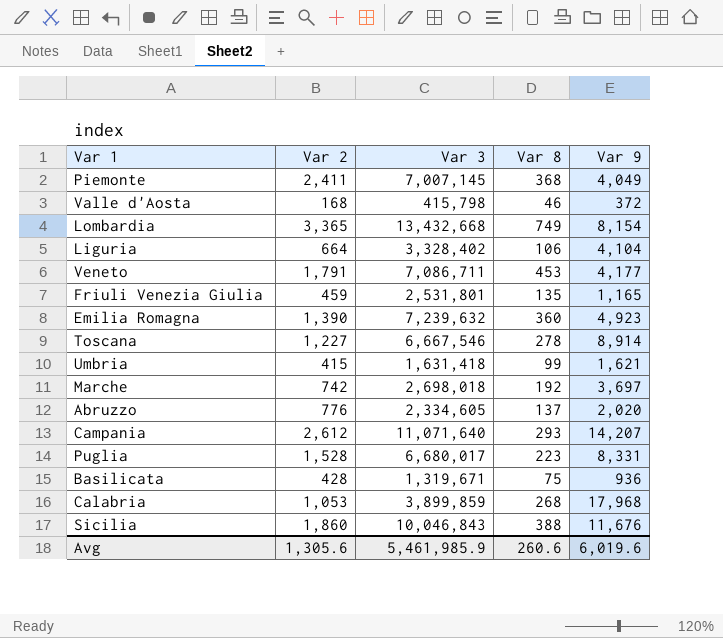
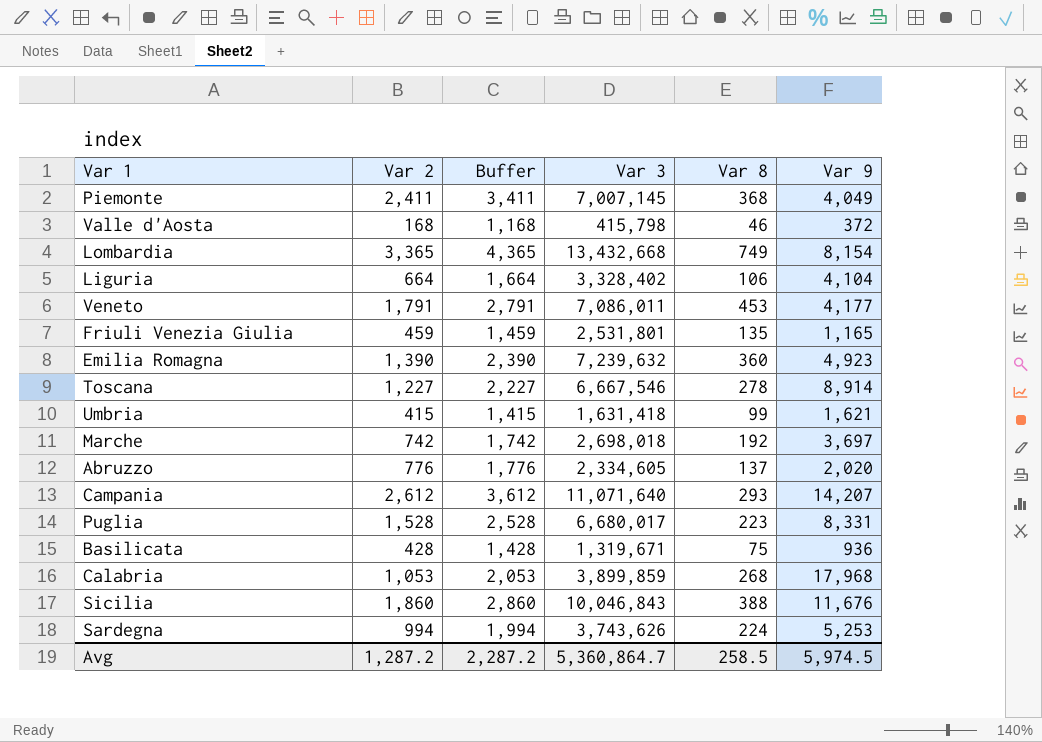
column Buffer | formula: none -> [Var 2] + 1000
Veneto | Var 3: 7,086,711 -> 7,086,011
row Sardegna: none -> 994 | 1,994 | 3,743,626 | 224 | 5,253
Avg | Var 2: 1,305.6 -> 1,287.2
Avg | Var 3: 5,461,985.9 -> 5,360,864.7
Avg | Var 8: 260.6 -> 258.5
Avg | Var 9: 6,019.6 -> 5,974.5

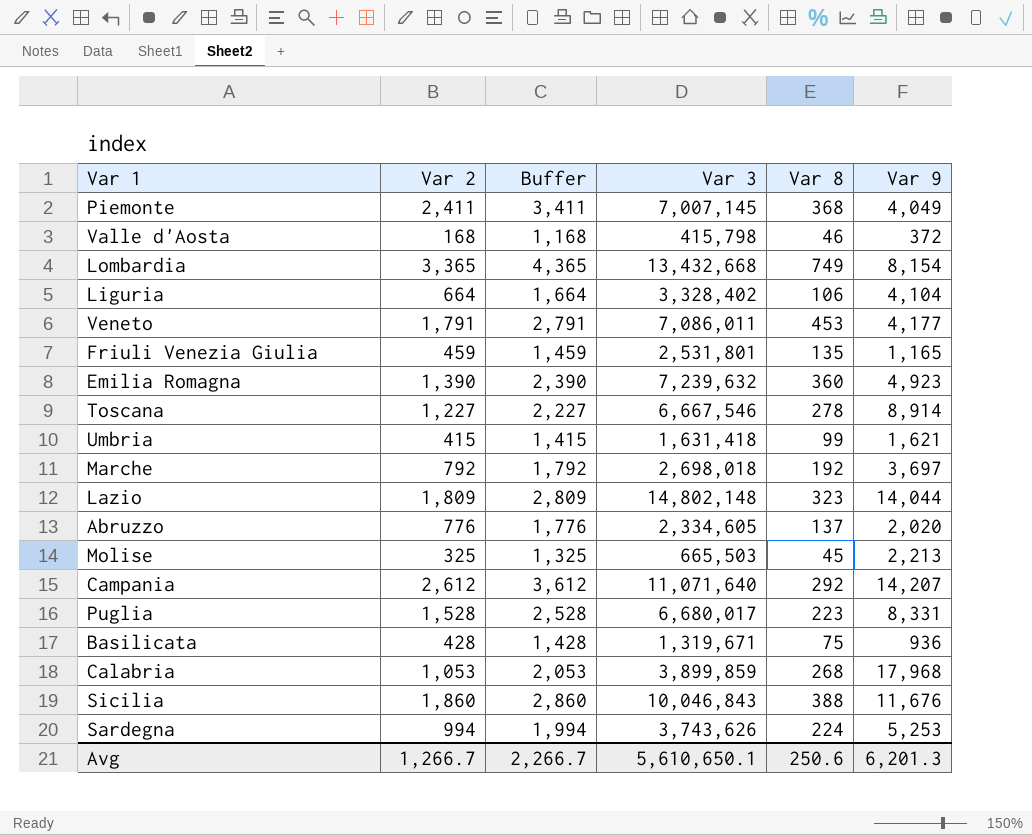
Marche | Var 2: 742 -> 792
Marche | Buffer: 1,742 -> 1,792
row Lazio: none -> 1,809 | 2,809 | 14,802,148 | 323 | 14,044
row Molise: none -> 325 | 1,325 | 665,503 | 45 | 2,213
Campania | Var 8: 293 -> 292
Avg | Var 2: 1,287.2 -> 1,266.7
Avg | Buffer: 2,287.2 -> 2,266.7
Avg | Var 3: 5,360,864.7 -> 5,610,650.1
Avg | Var 8: 258.5 -> 250.6
Avg | Var 9: 5,974.5 -> 6,201.3

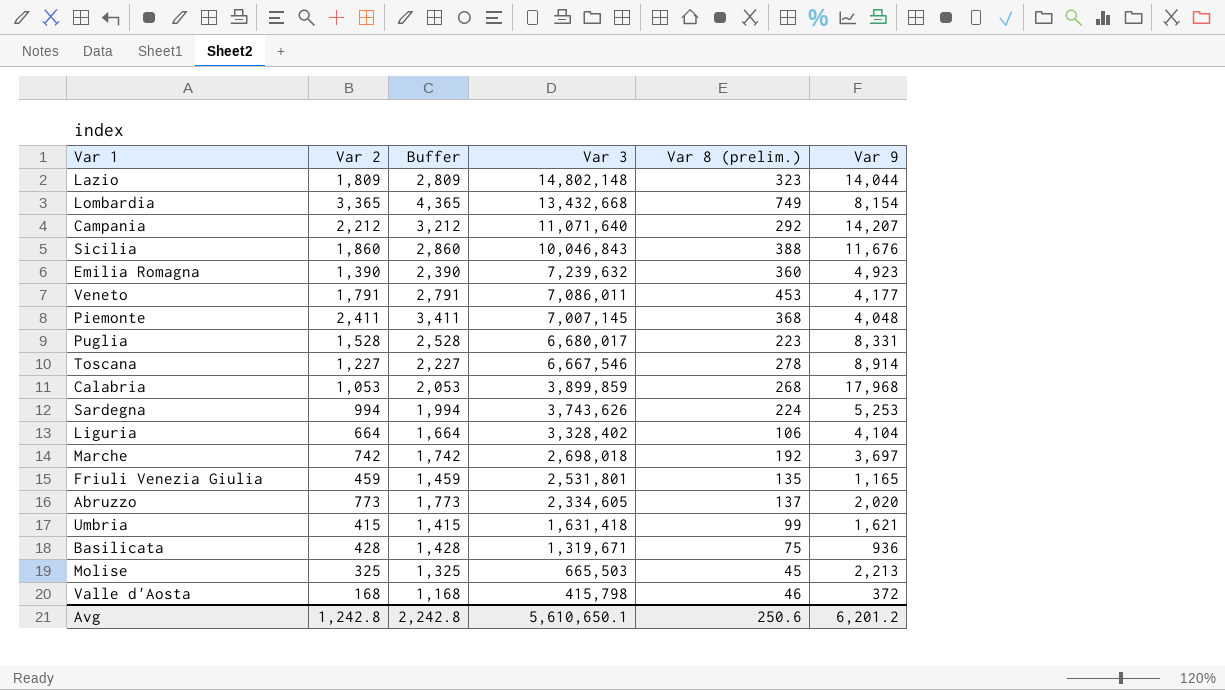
row order: none -> Var 3 descending
column name: Var 8 -> Var 8 (prelim.)
Campania | Var 2: 2,612 -> 2,212
Campania | Buffer: 3,612 -> 3,212
Piemonte | Var 9: 4,049 -> 4,048
Marche | Var 2: 792 -> 742
Marche | Buffer: 1,792 -> 1,742
Abruzzo | Var 2: 776 -> 773
Abruzzo | Buffer: 1,776 -> 1,773
Avg | Var 2: 1,266.7 -> 1,242.8
Avg | Buffer: 2,266.7 -> 2,242.8
Avg | Var 9: 6,201.3 -> 6,201.2

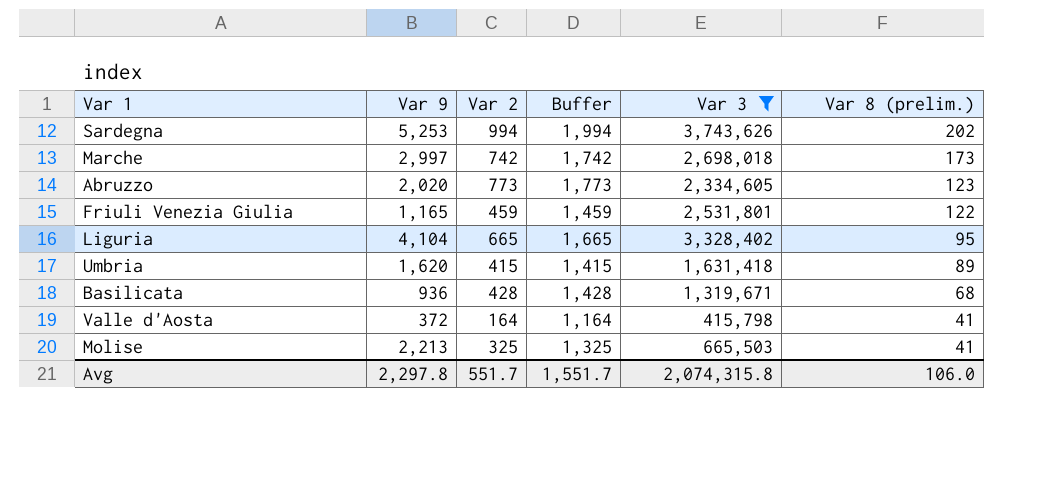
filter: none -> Var 3 <= 3,743,626
row order: Var 3 descending -> Var 8 (prelim.) descending
column Var 9 | position: 6 -> 2
Sardegna | Var 8 (prelim.): 224 -> 202
Marche | Var 9: 3,697 -> 2,997
Marche | Var 8 (prelim.): 192 -> 173
Abruzzo | Var 8 (prelim.): 137 -> 123
Friuli Venezia Giulia | Var 8 (prelim.): 135 -> 122
Liguria | Var 2: 664 -> 665
Liguria | Buffer: 1,664 -> 1,665
Liguria | Var 8 (prelim.): 106 -> 95
Umbria | Var 9: 1,621 -> 1,620
Umbria | Var 8 (prelim.): 99 -> 89
Basilicata | Var 8 (prelim.): 75 -> 68
Valle d'Aosta | Var 2: 168 -> 164
Valle d'Aosta | Buffer: 1,168 -> 1,164
Valle d'Aosta | Var 8 (prelim.): 46 -> 41
Molise | Var 8 (prelim.): 45 -> 41
Avg | Var 9: 6,201.2 -> 2,297.8
Avg | Var 2: 1,242.8 -> 551.7
Avg | Buffer: 2,242.8 -> 1,551.7
Avg | Var 3: 5,610,650.1 -> 2,074,315.8
Avg | Var 8 (prelim.): 250.6 -> 106.0

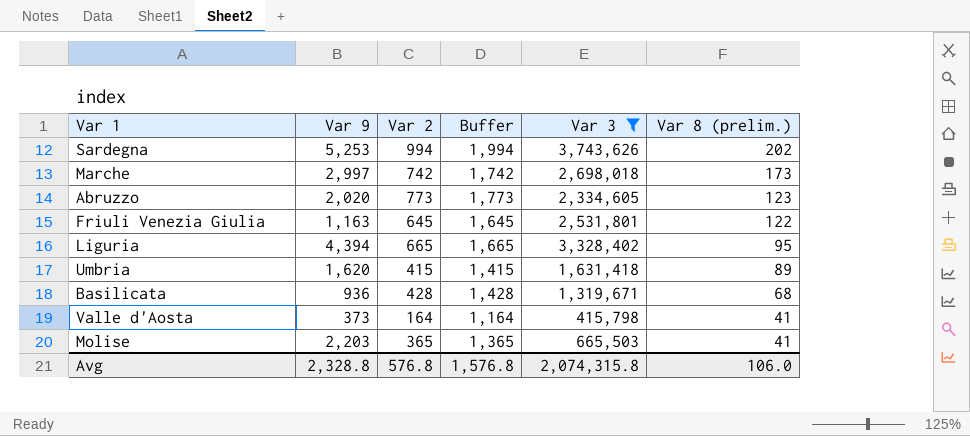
Friuli Venezia Giulia | Var 9: 1,165 -> 1,163
Friuli Venezia Giulia | Var 2: 459 -> 645
Friuli Venezia Giulia | Buffer: 1,459 -> 1,645
Liguria | Var 9: 4,104 -> 4,394
Valle d'Aosta | Var 9: 372 -> 373
Molise | Var 9: 2,213 -> 2,203
Molise | Var 2: 325 -> 365
Molise | Buffer: 1,325 -> 1,365
Avg | Var 9: 2,297.8 -> 2,328.8
Avg | Var 2: 551.7 -> 576.8
Avg | Buffer: 1,551.7 -> 1,576.8

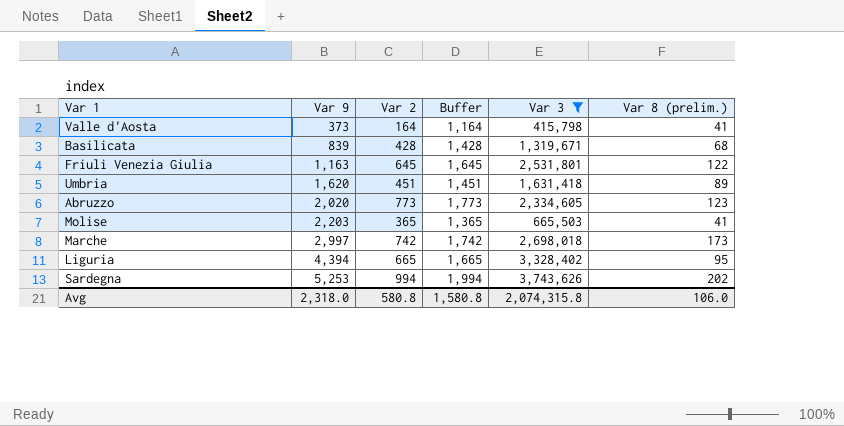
row order: Var 8 (prelim.) descending -> Var 9 ascending
Basilicata | Var 9: 936 -> 839
Umbria | Var 2: 415 -> 451
Umbria | Buffer: 1,415 -> 1,451
Avg | Var 9: 2,328.8 -> 2,318.0
Avg | Var 2: 576.8 -> 580.8
Avg | Buffer: 1,576.8 -> 1,580.8

